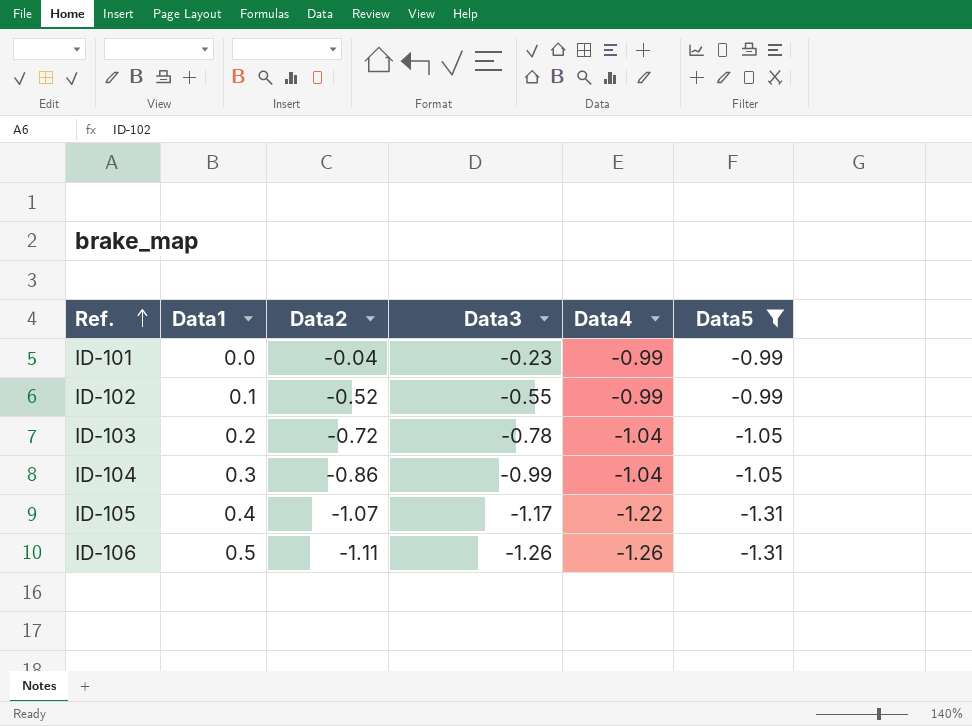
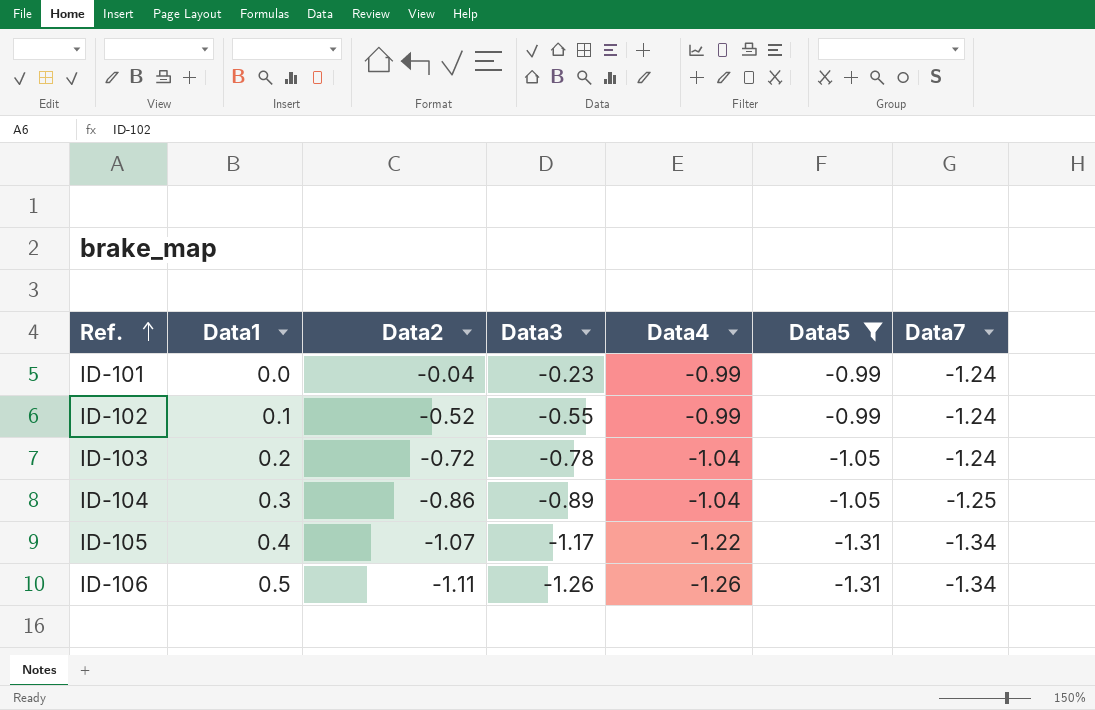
column Data7 | position: none -> 7
ID-104 | Data3: -0.99 -> -0.89

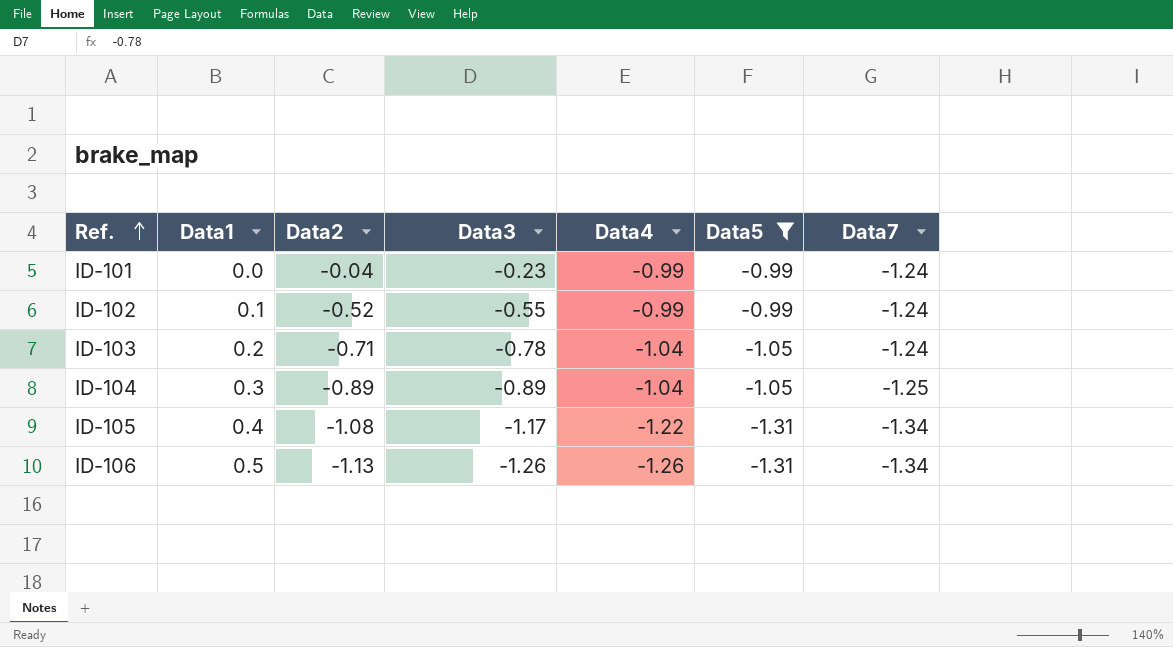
ID-103 | Data2: -0.72 -> -0.71
ID-104 | Data2: -0.86 -> -0.89
ID-105 | Data2: -1.07 -> -1.08
ID-106 | Data2: -1.11 -> -1.13

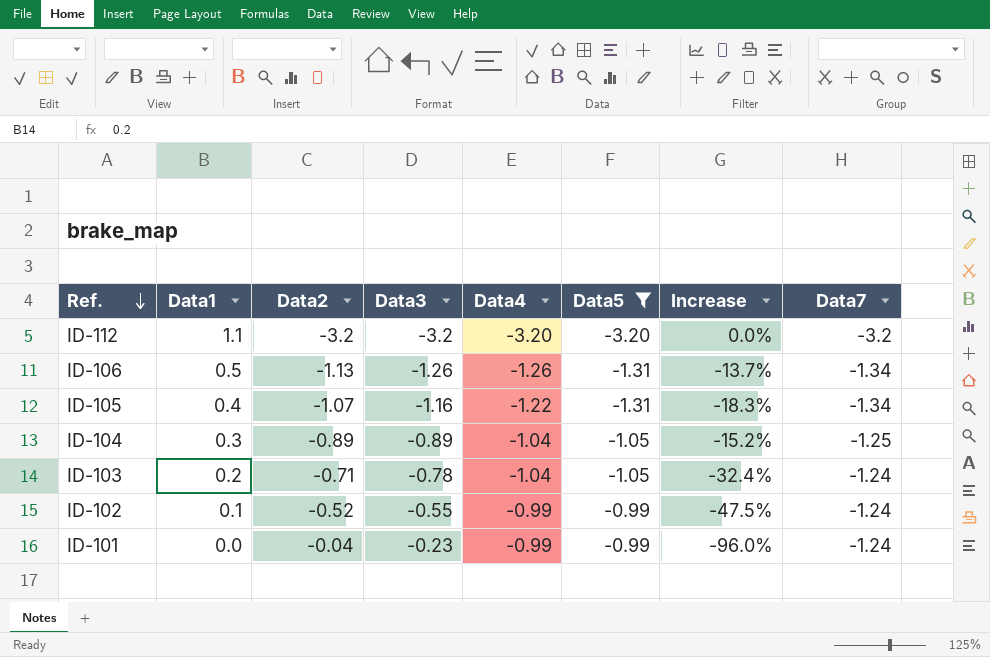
row order: Ref. ascending -> Ref. descending
column Increase | formula: none -> ([Data2] - [Data5]) / [Data5]
row ID-112: none -> 1.1 | -3.2 | -3.2 | -3.20 | -3.20 | 0.0% | -3.2
ID-105 | Data2: -1.08 -> -1.07
ID-105 | Data3: -1.17 -> -1.16

